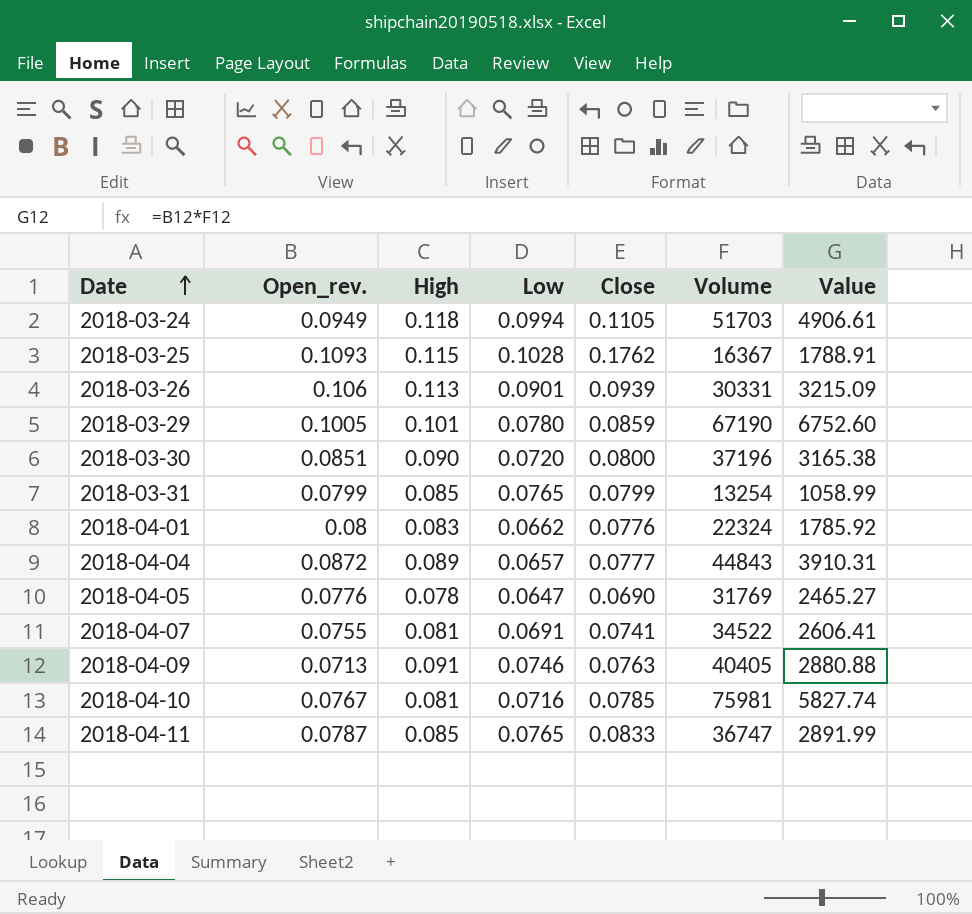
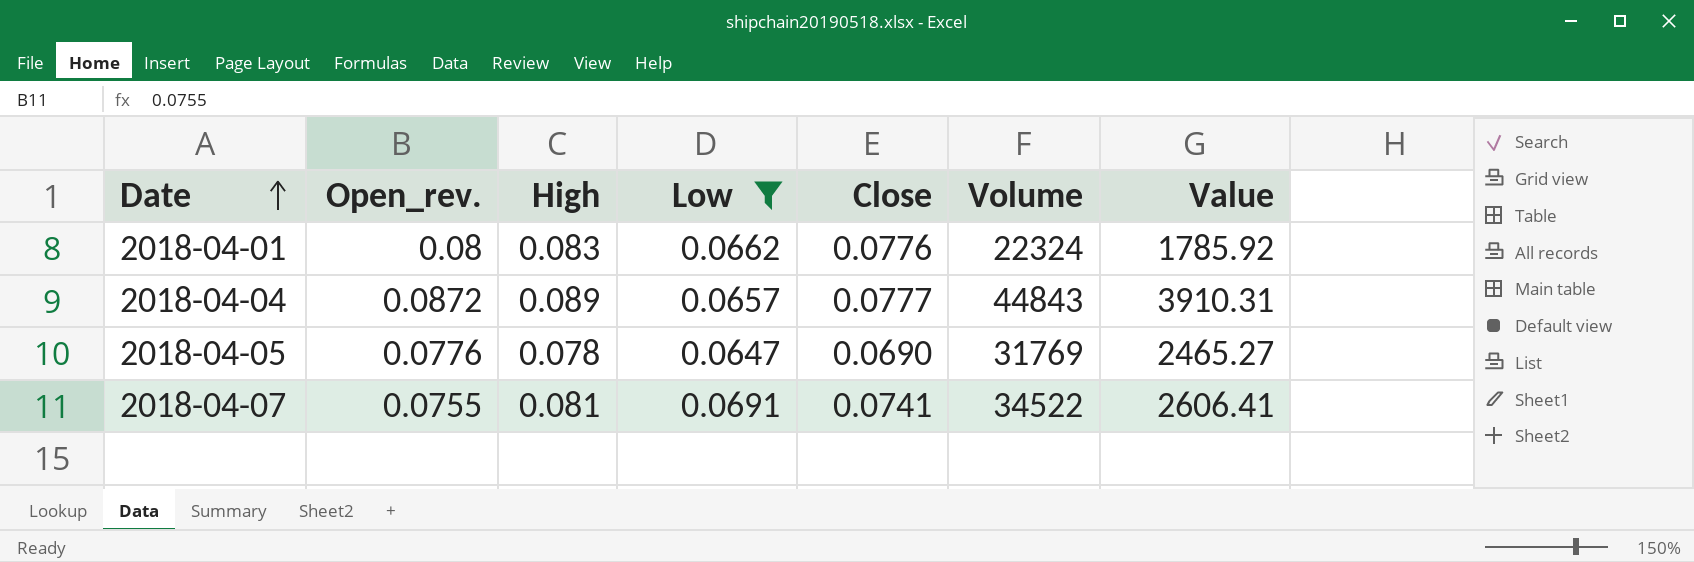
filter: none -> Low <= 0.0691

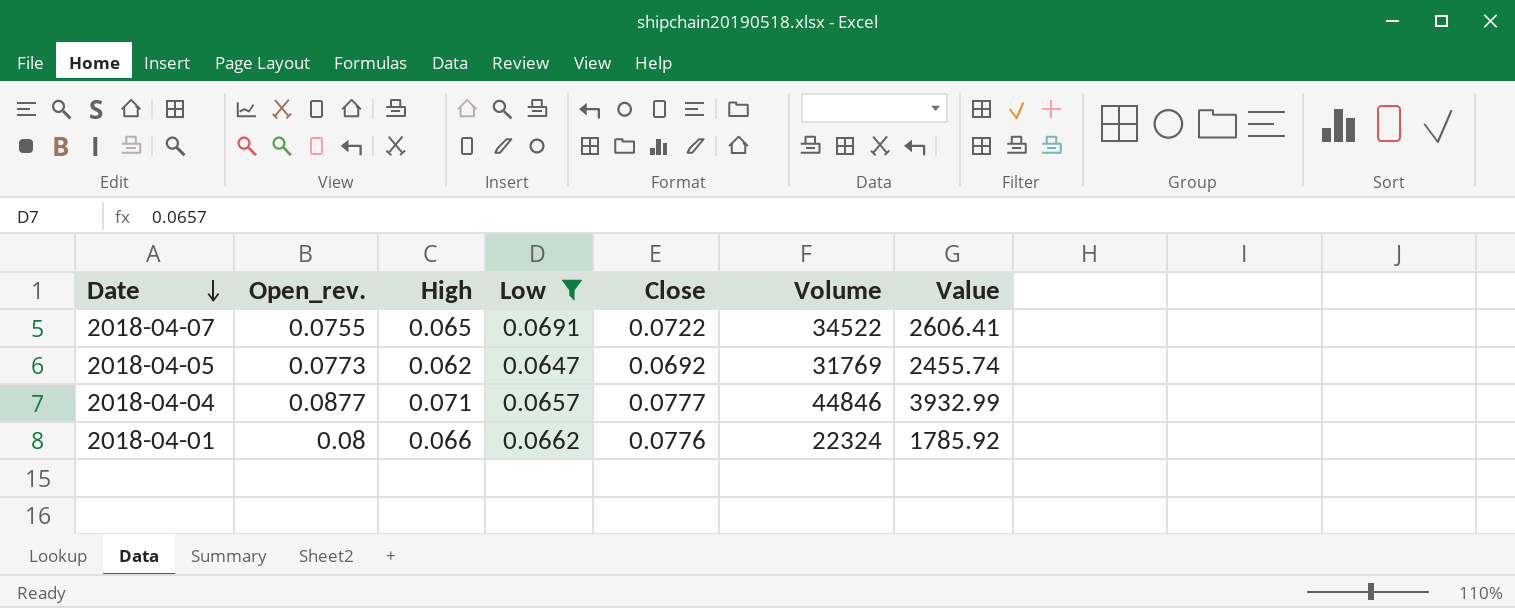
row order: Date ascending -> Date descending
2018-04-07 | High: 0.081 -> 0.065
2018-04-07 | Close: 0.0741 -> 0.0722
2018-04-05 | Open_rev.: 0.0776 -> 0.0773
2018-04-05 | High: 0.078 -> 0.062
2018-04-05 | Close: 0.0690 -> 0.0692
2018-04-05 | Value: 2465.27 -> 2455.74
2018-04-04 | Open_rev.: 0.0872 -> 0.0877
2018-04-04 | High: 0.089 -> 0.071
2018-04-04 | Volume: 44843 -> 44846
2018-04-04 | Value: 3910.31 -> 3932.99
2018-04-01 | High: 0.083 -> 0.066

